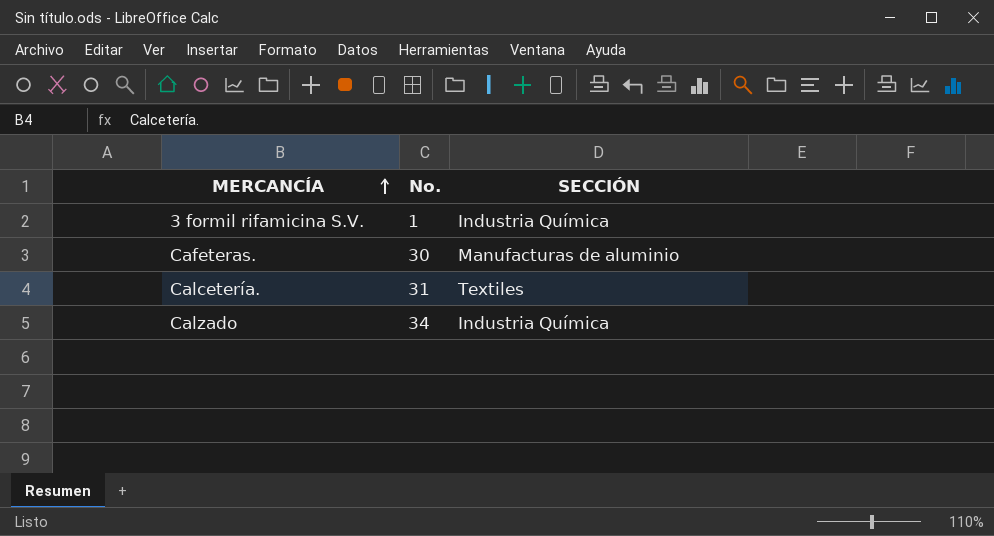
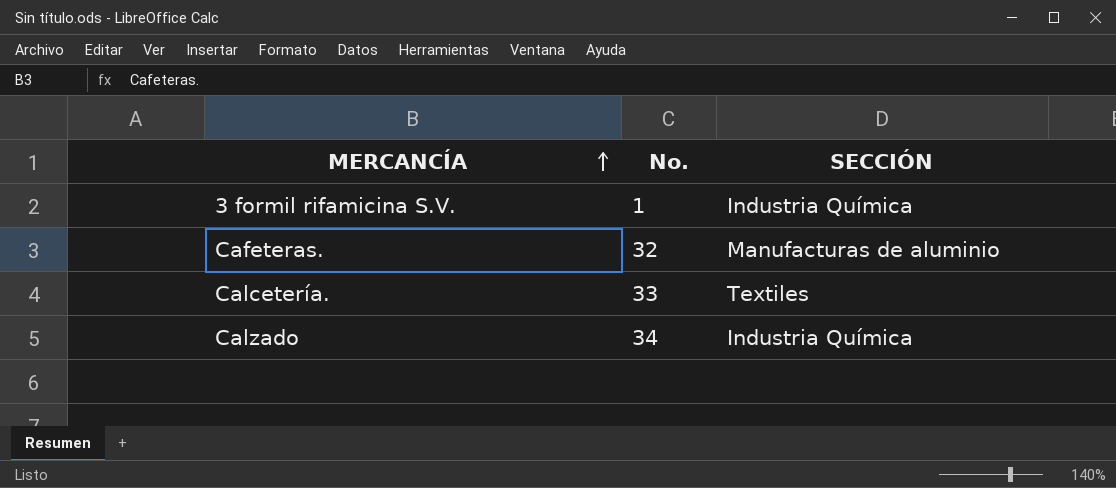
Cafeteras. | No.: 30 -> 32
Calcetería. | No.: 31 -> 33

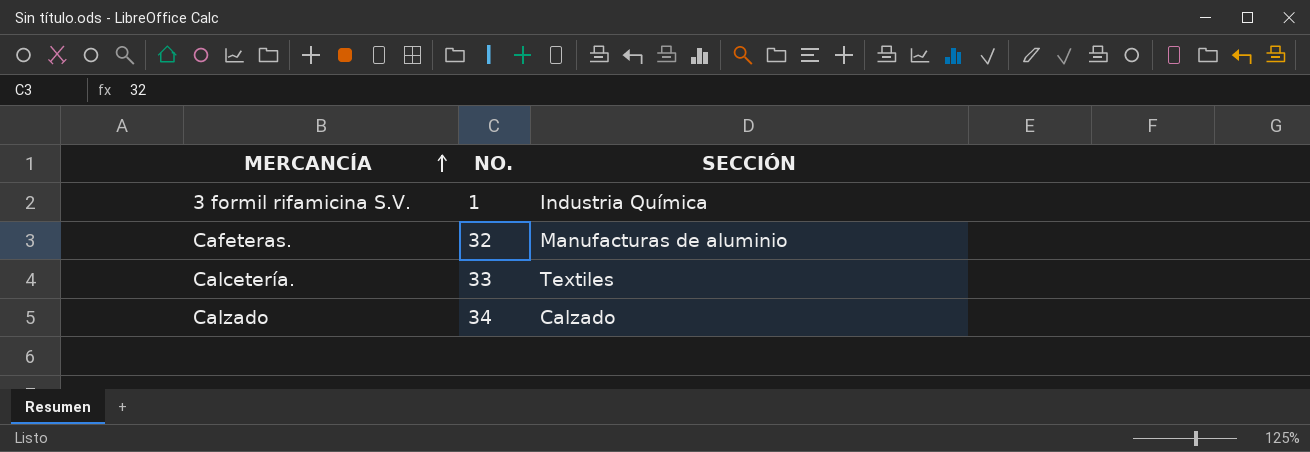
column name: No. -> NO.
Calzado | SECCIÓN: Industria Química -> Calzado

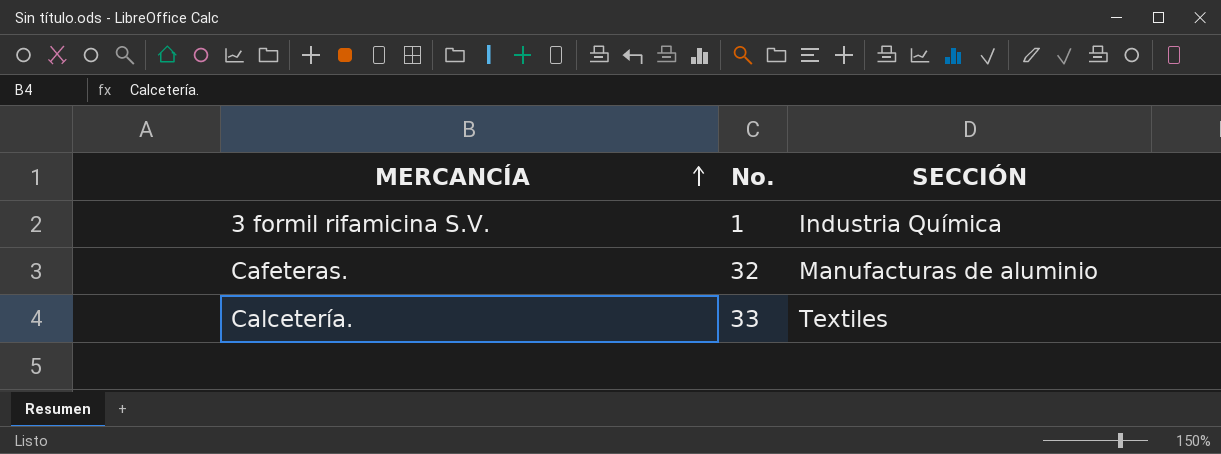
column name: NO. -> No.
row Calzado: 34 | Calzado -> none

